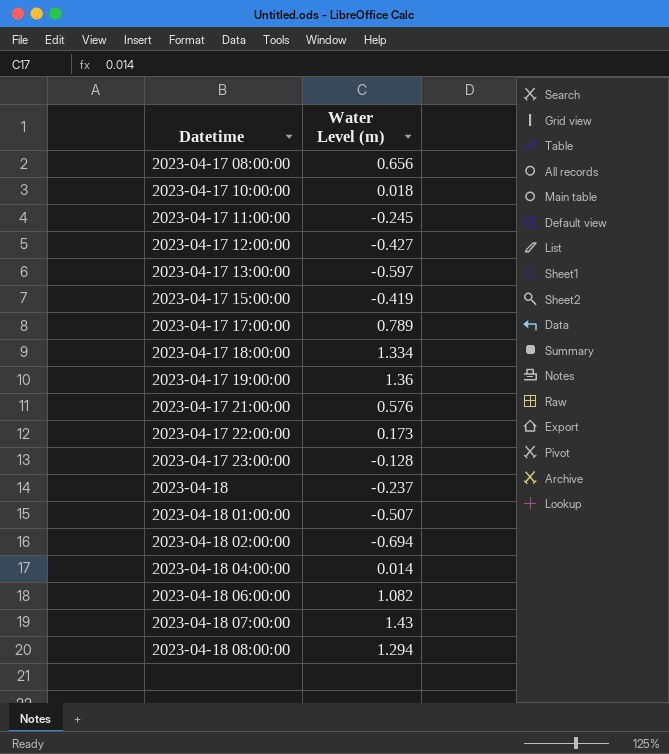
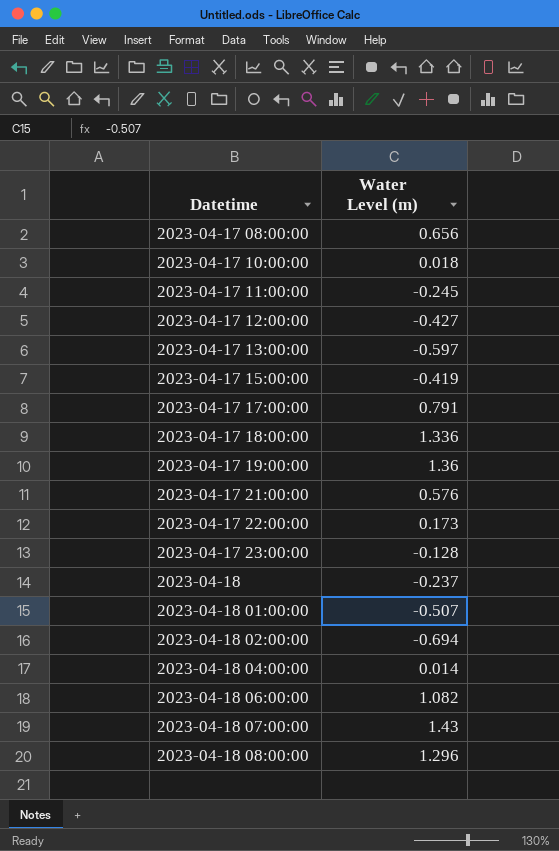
2023-04-17 17:00:00 | Water Level (m): 0.789 -> 0.791
2023-04-17 18:00:00 | Water Level (m): 1.334 -> 1.336
2023-04-18 08:00:00 | Water Level (m): 1.294 -> 1.296

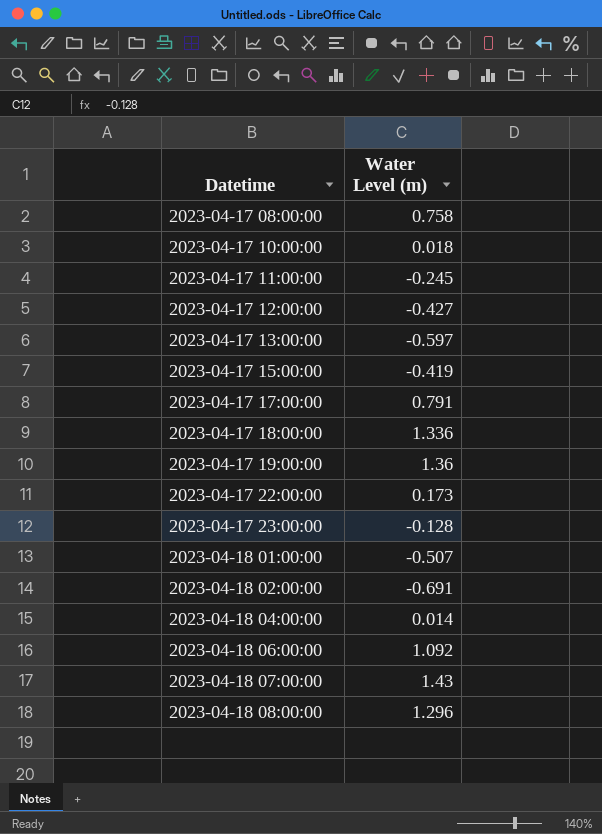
row 2023-04-17 21:00:00: 0.576 -> none
row 2023-04-18: -0.237 -> none
2023-04-17 08:00:00 | Water Level (m): 0.656 -> 0.758
2023-04-18 02:00:00 | Water Level (m): -0.694 -> -0.691
2023-04-18 06:00:00 | Water Level (m): 1.082 -> 1.092

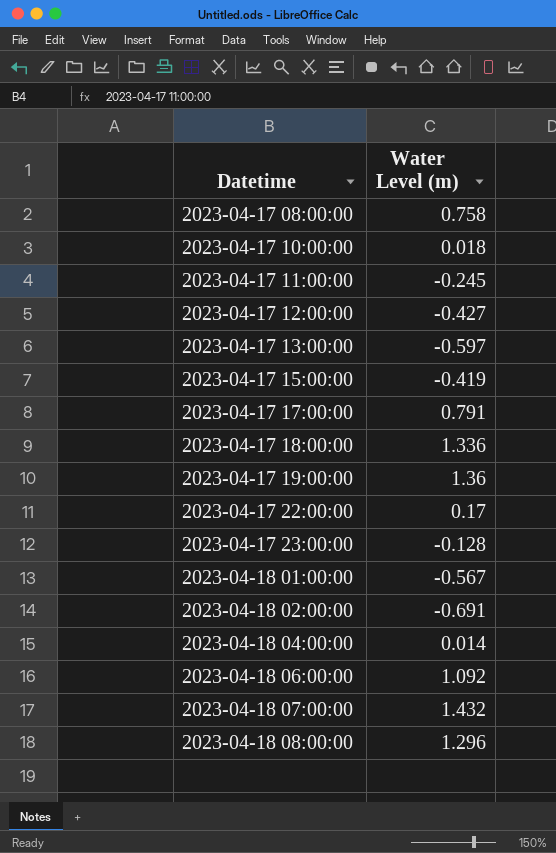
2023-04-17 22:00:00 | Water Level (m): 0.173 -> 0.17
2023-04-18 01:00:00 | Water Level (m): -0.507 -> -0.567
2023-04-18 07:00:00 | Water Level (m): 1.43 -> 1.432

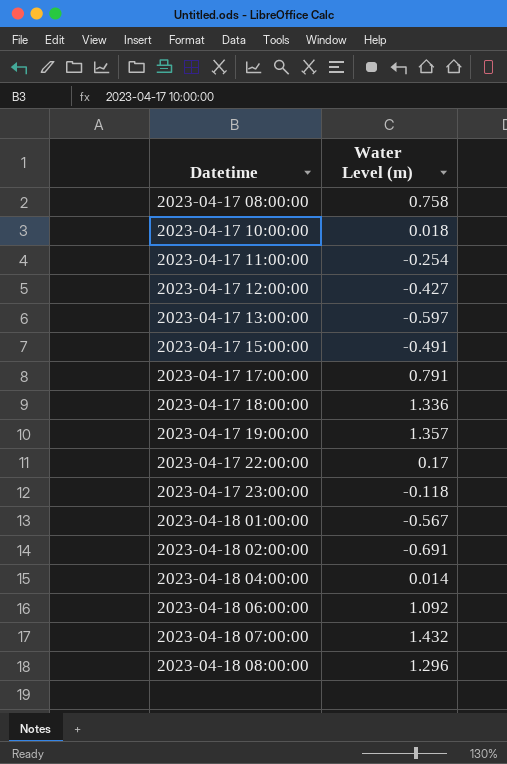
2023-04-17 11:00:00 | Water Level (m): -0.245 -> -0.254
2023-04-17 15:00:00 | Water Level (m): -0.419 -> -0.491
2023-04-17 19:00:00 | Water Level (m): 1.36 -> 1.357
2023-04-17 23:00:00 | Water Level (m): -0.128 -> -0.118

